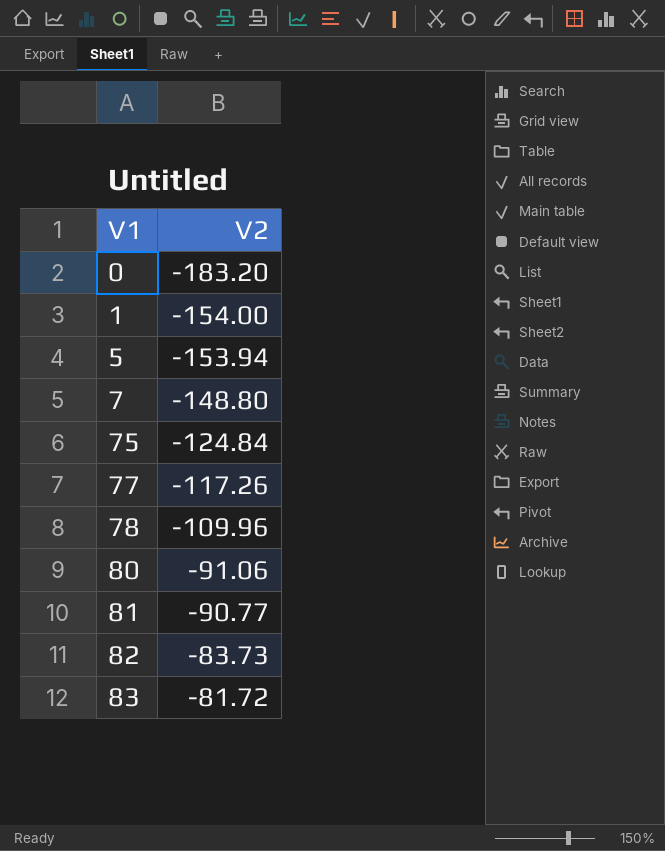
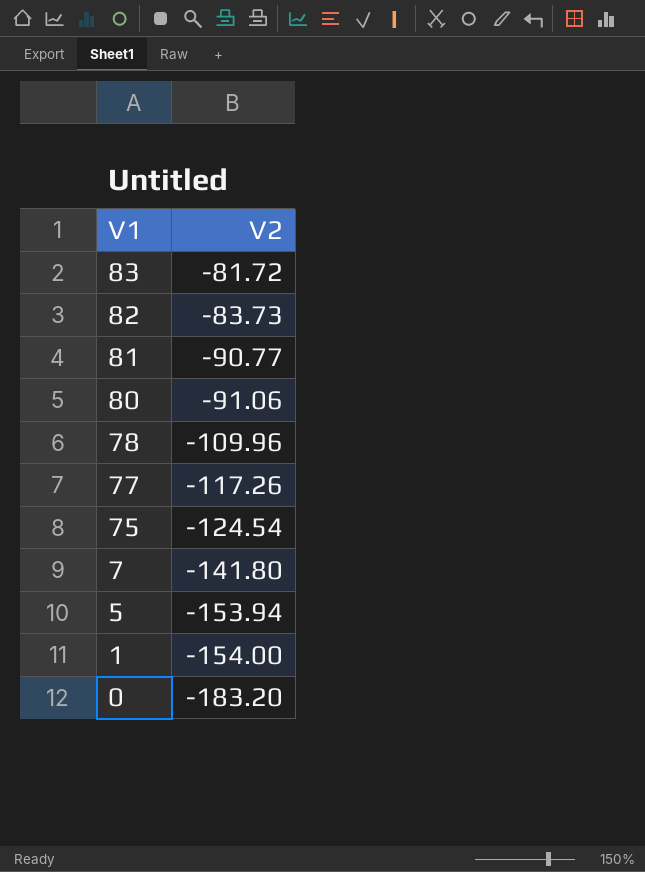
row order: V1 ascending -> V1 descending
75 | V2: -124.84 -> -124.54
7 | V2: -148.80 -> -141.80

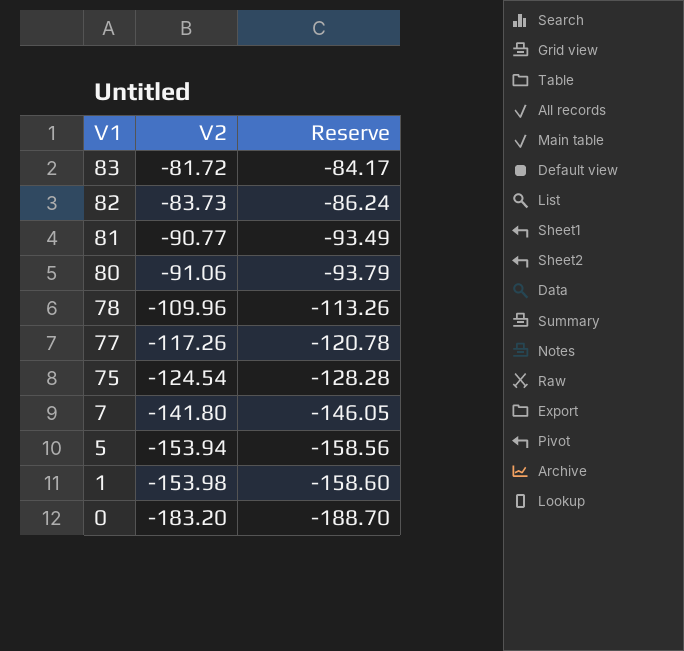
column Reserve | formula: none -> [V2] * 1.03
1 | V2: -154.00 -> -153.98

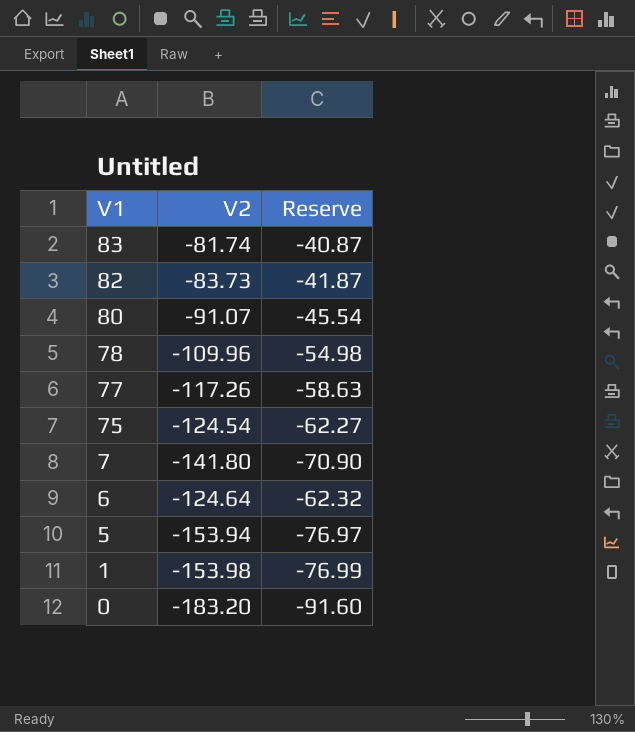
column Reserve | formula: [V2] * 1.03 -> [V2] * 0.5
row 81: -90.77 | -93.49 -> none
83 | V2: -81.72 -> -81.74
80 | V2: -91.06 -> -91.07
row 6: none -> -124.64 | -62.32

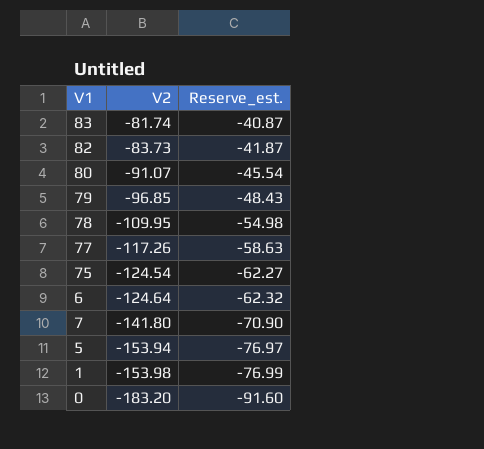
row order: V1 descending -> V2 descending
column name: Reserve -> Reserve_est.
row 79: none -> -96.85 | -48.43
78 | V2: -109.96 -> -109.95

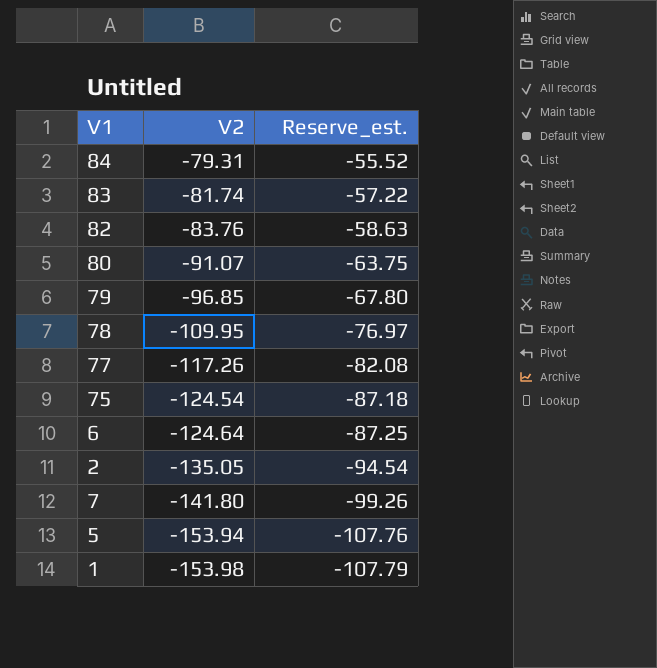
column Reserve_est. | formula: [V2] * 0.5 -> [V2] * 0.7
row 0: -183.20 | -91.60 -> none
row 84: none -> -79.31 | -55.52
82 | V2: -83.73 -> -83.76
row 2: none -> -135.05 | -94.54

